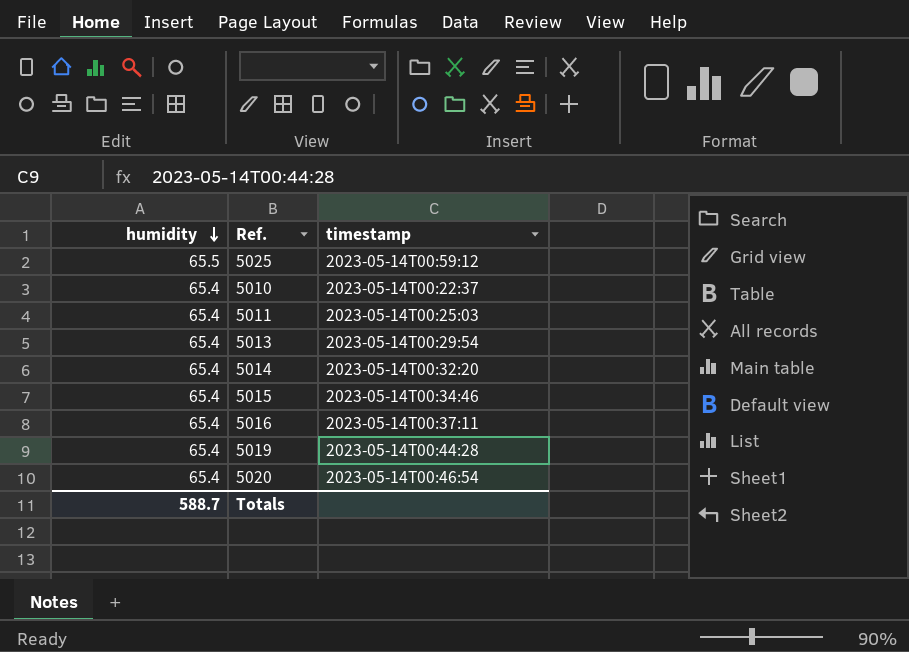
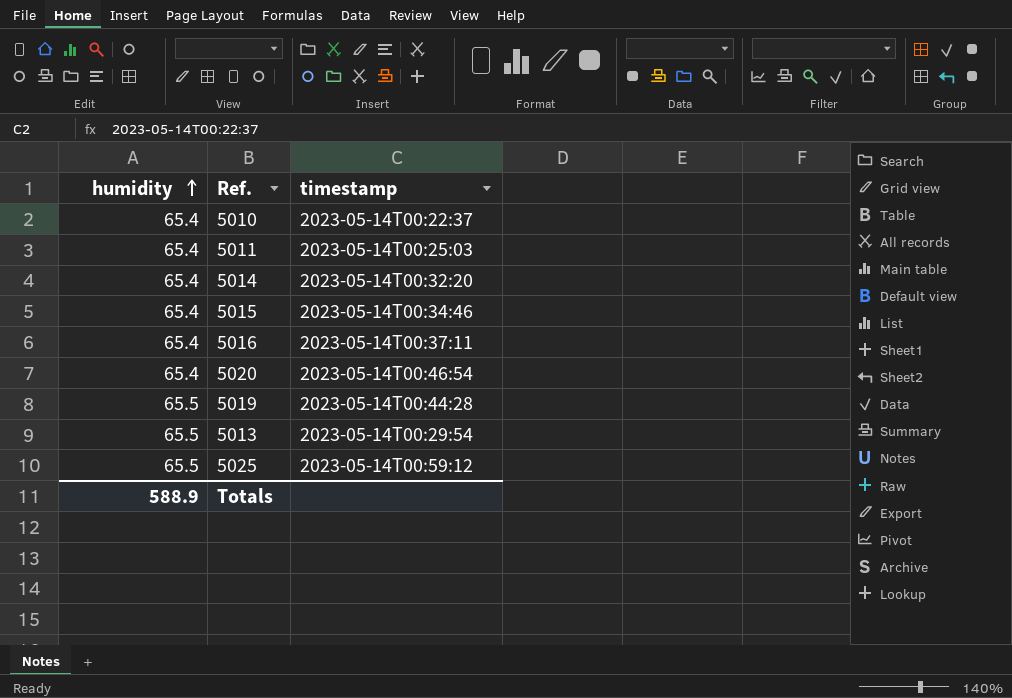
row order: humidity descending -> humidity ascending
5019 | humidity: 65.4 -> 65.5
5013 | humidity: 65.4 -> 65.5
Totals | humidity: 588.7 -> 588.9

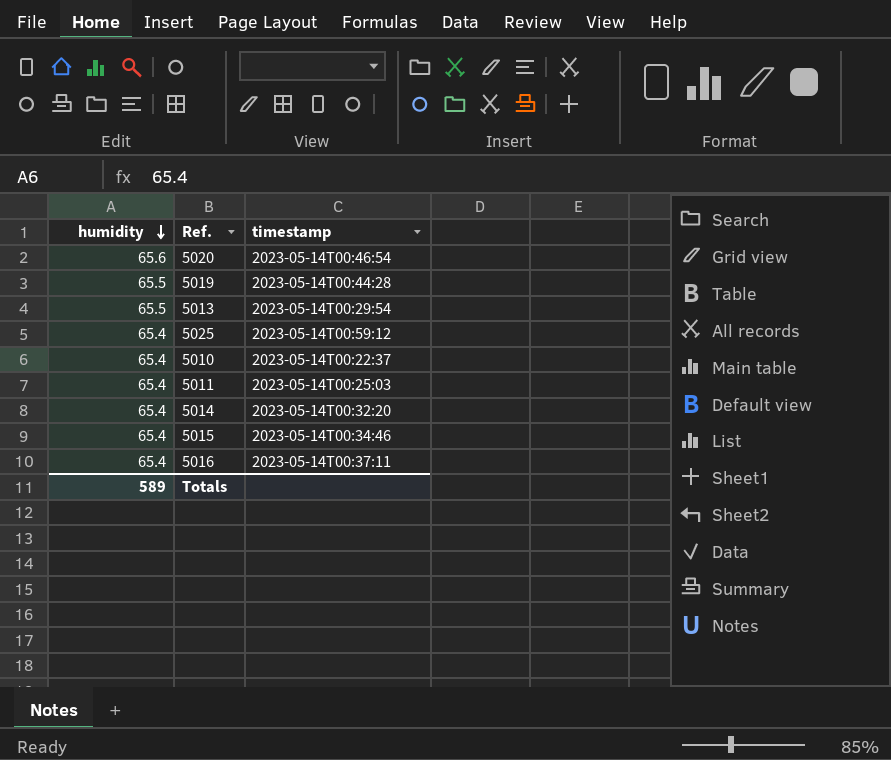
row order: humidity ascending -> humidity descending
5020 | humidity: 65.4 -> 65.6
5025 | humidity: 65.5 -> 65.4
Totals | humidity: 588.9 -> 589

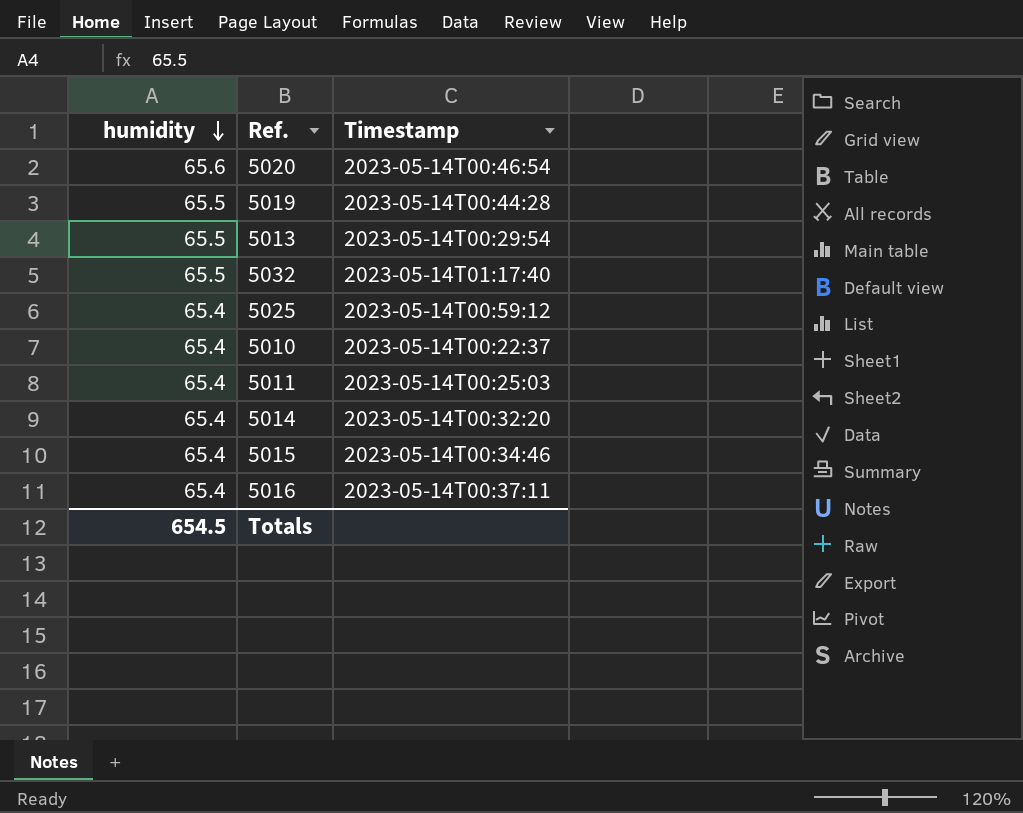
column name: timestamp -> Timestamp
row 5032: none -> 65.5 | 2023-05-14T01:17:40
Totals | humidity: 589 -> 654.5

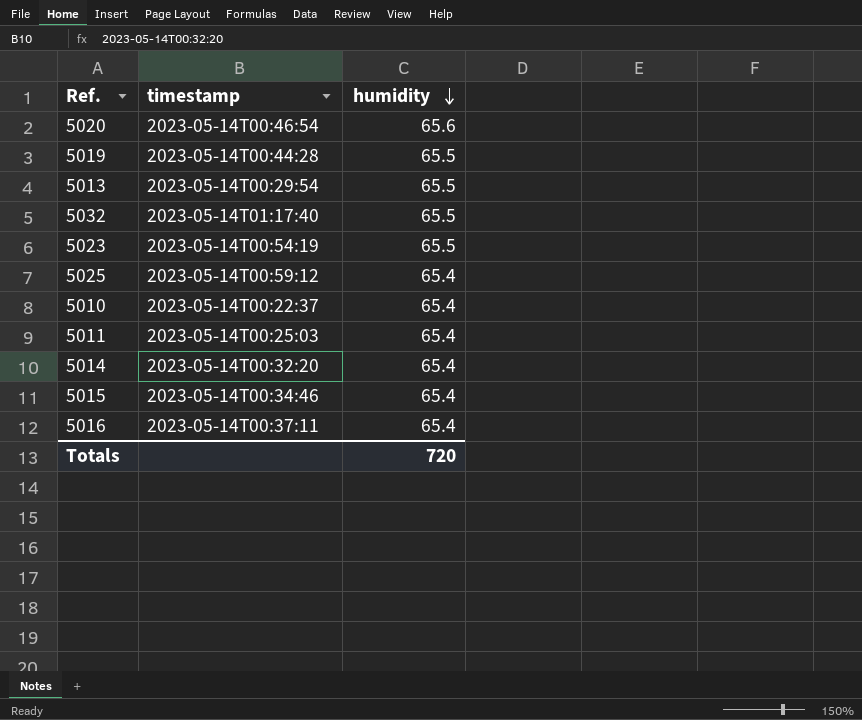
column name: Timestamp -> timestamp
column humidity | position: 1 -> 3
row 5023: none -> 2023-05-14T00:54:19 | 65.5
Totals | humidity: 654.5 -> 720

